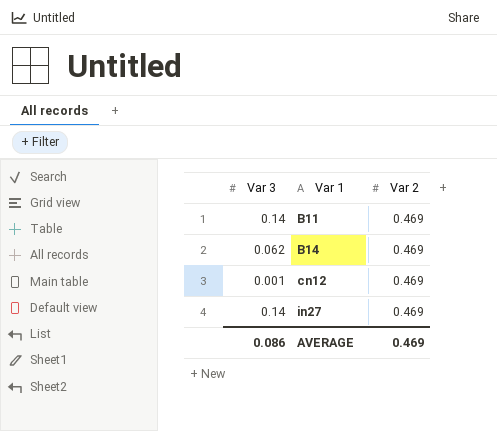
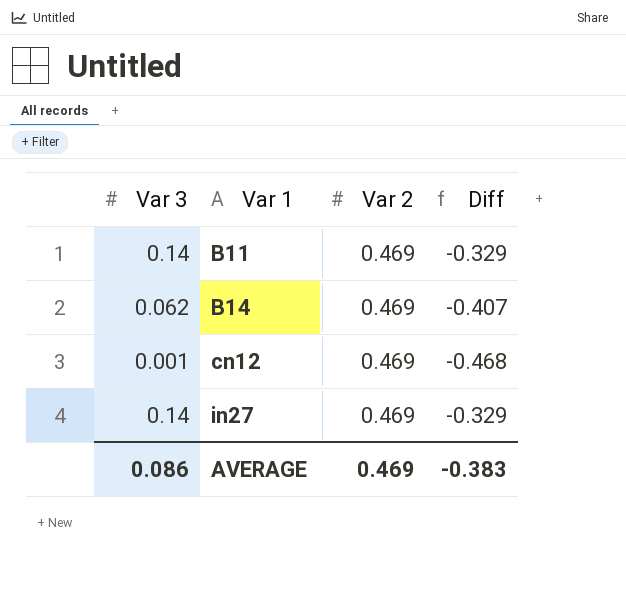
column Diff | formula: none -> [Var 3] - [Var 2]

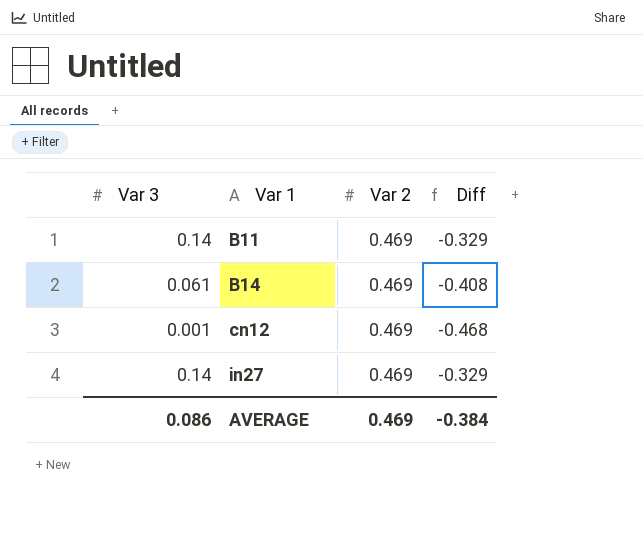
B14 | Var 3: 0.062 -> 0.061
B14 | Diff: -0.407 -> -0.408
AVERAGE | Diff: -0.383 -> -0.384

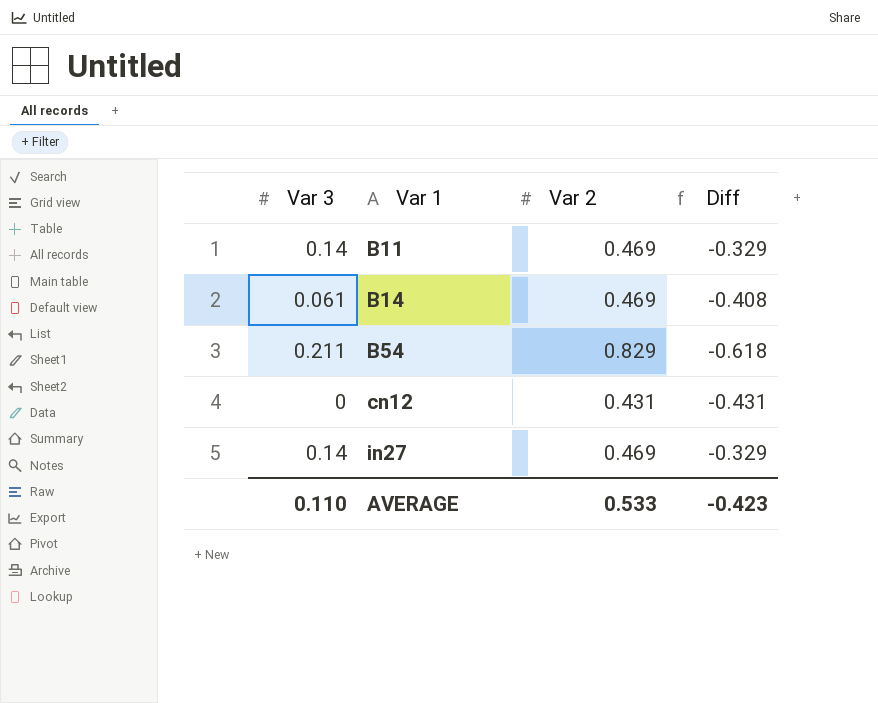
row B54: none -> 0.211 | 0.829 | -0.618
cn12 | Var 3: 0.001 -> 0
cn12 | Var 2: 0.469 -> 0.431
cn12 | Diff: -0.468 -> -0.431
AVERAGE | Var 3: 0.086 -> 0.110
AVERAGE | Var 2: 0.469 -> 0.533
AVERAGE | Diff: -0.384 -> -0.423

